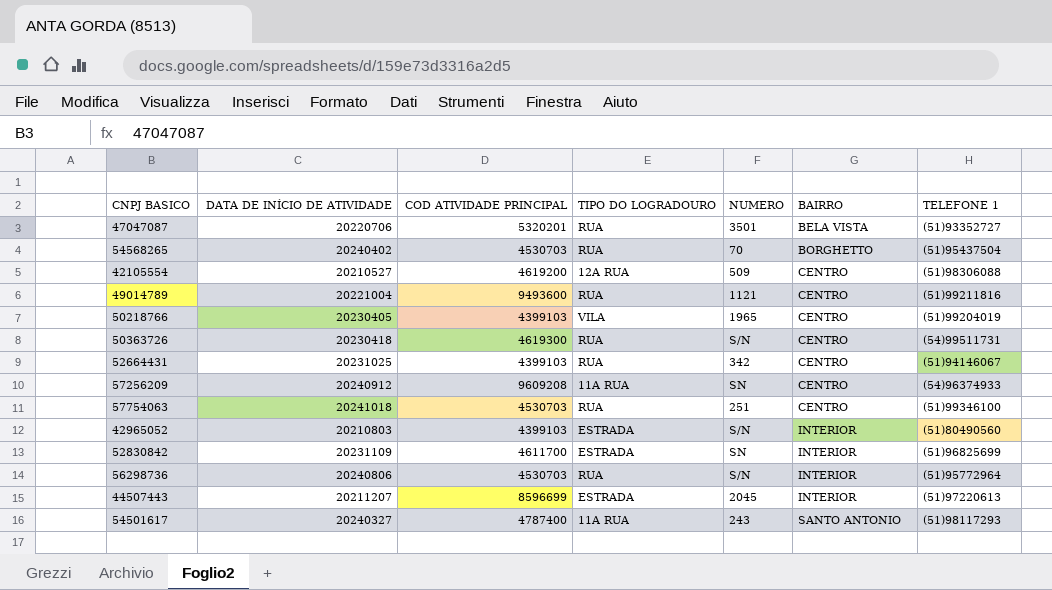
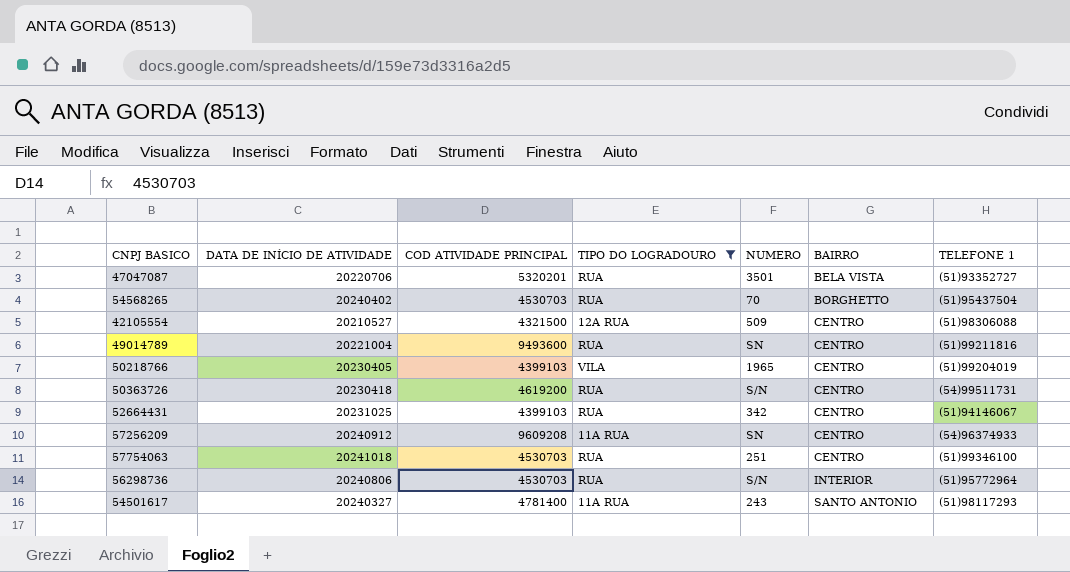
filter: none -> TIPO DO LOGRADOURO != ESTRADA
42105554 | COD ATIVIDADE PRINCIPAL: 4619200 -> 4321500
49014789 | NUMERO: 1121 -> SN
50363726 | COD ATIVIDADE PRINCIPAL: 4619300 -> 4619200
54501617 | COD ATIVIDADE PRINCIPAL: 4787400 -> 4781400

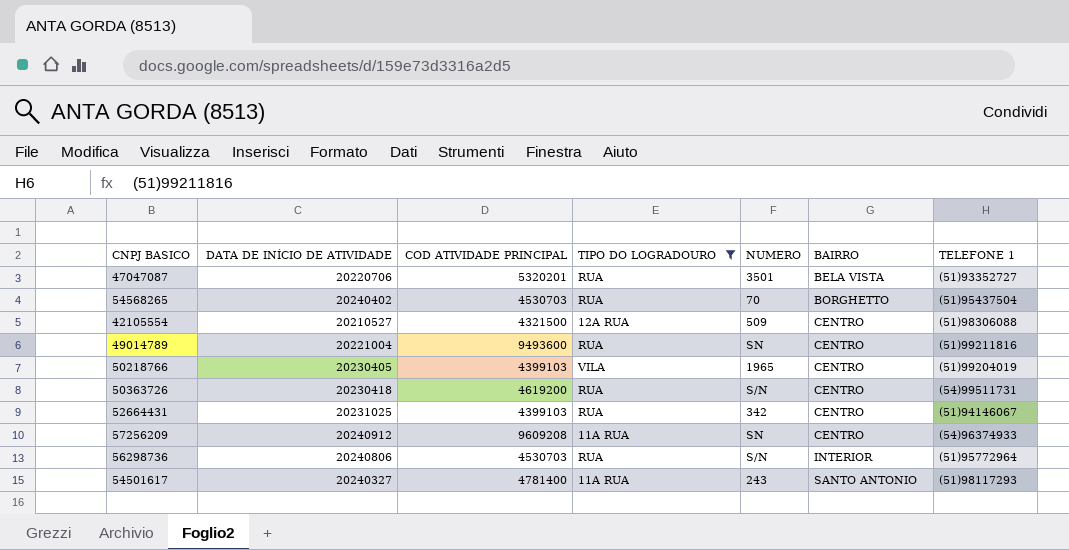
row 57754063: 20241018 | 4530703 | RUA | 251 | CENTRO | (51)99346100 -> none

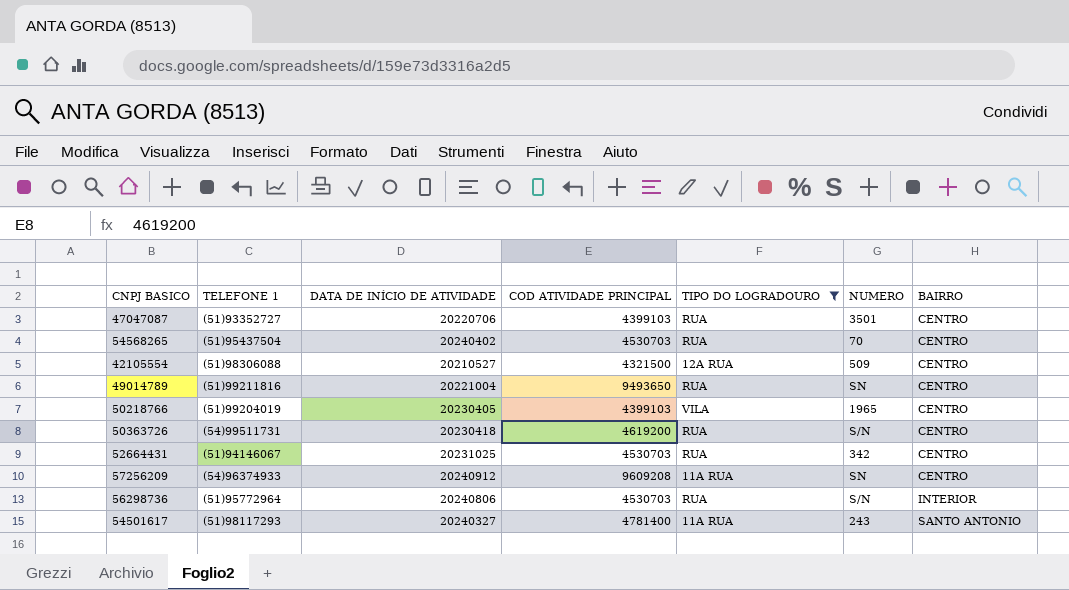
column TELEFONE 1 | position: 7 -> 2
47047087 | COD ATIVIDADE PRINCIPAL: 5320201 -> 4399103
47047087 | BAIRRO: BELA VISTA -> CENTRO
54568265 | BAIRRO: BORGHETTO -> CENTRO
49014789 | COD ATIVIDADE PRINCIPAL: 9493600 -> 9493650
52664431 | COD ATIVIDADE PRINCIPAL: 4399103 -> 4530703

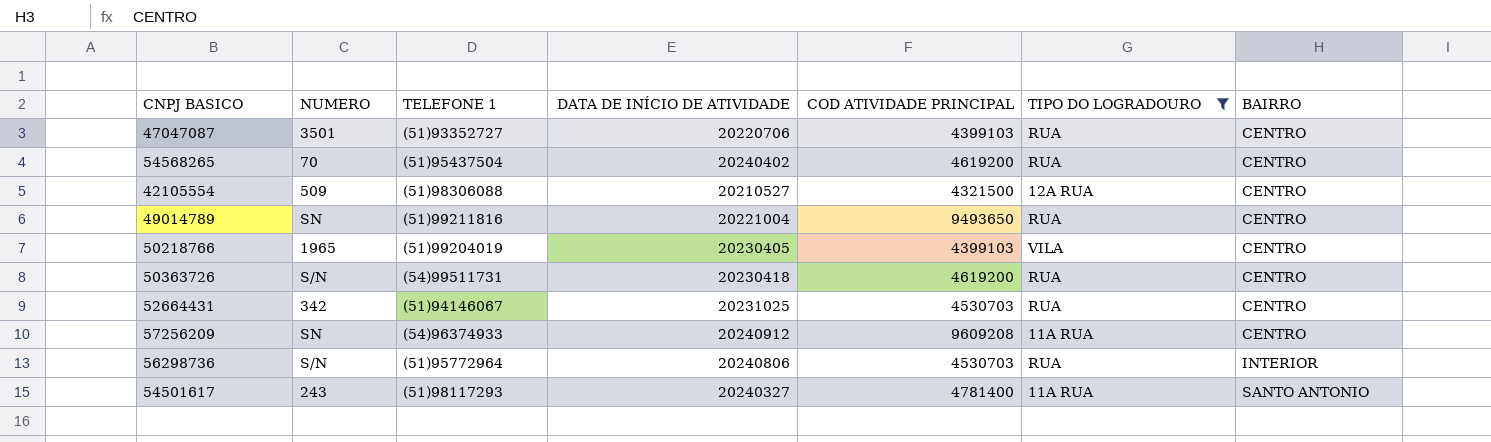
column NUMERO | position: 6 -> 2
54568265 | COD ATIVIDADE PRINCIPAL: 4530703 -> 4619200

